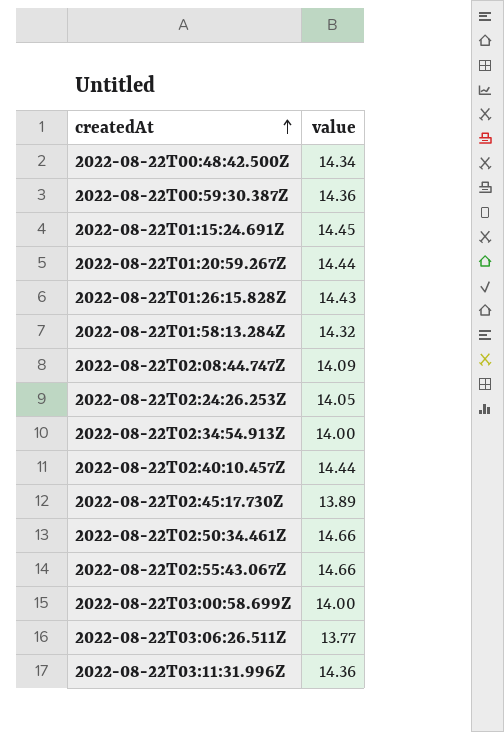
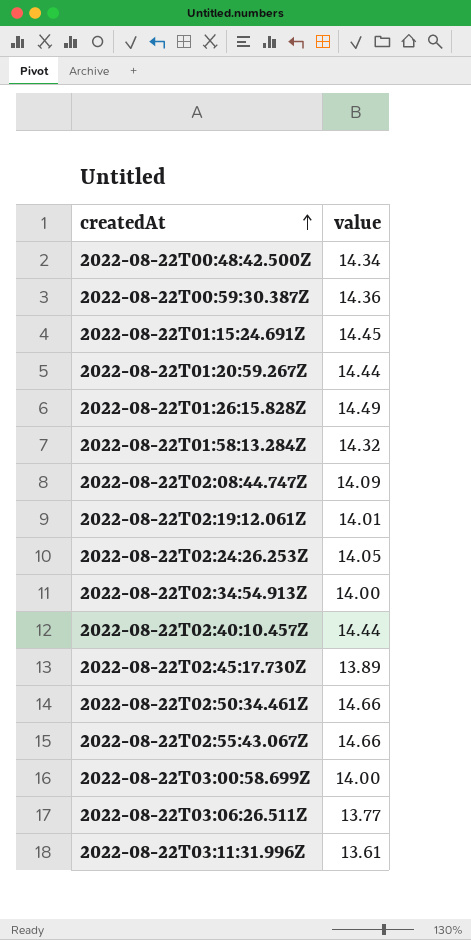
2022-08-22T01:26:15.828Z | value: 14.43 -> 14.49
row 2022-08-22T02:19:12.061Z: none -> 14.01
2022-08-22T03:11:31.996Z | value: 14.36 -> 13.61

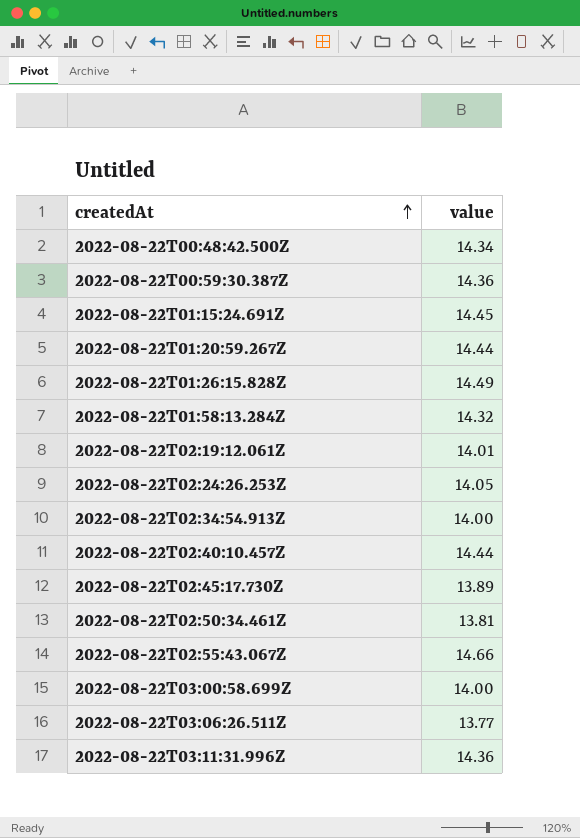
row 2022-08-22T02:08:44.747Z: 14.09 -> none
2022-08-22T02:50:34.461Z | value: 14.66 -> 13.81
2022-08-22T03:11:31.996Z | value: 13.61 -> 14.36

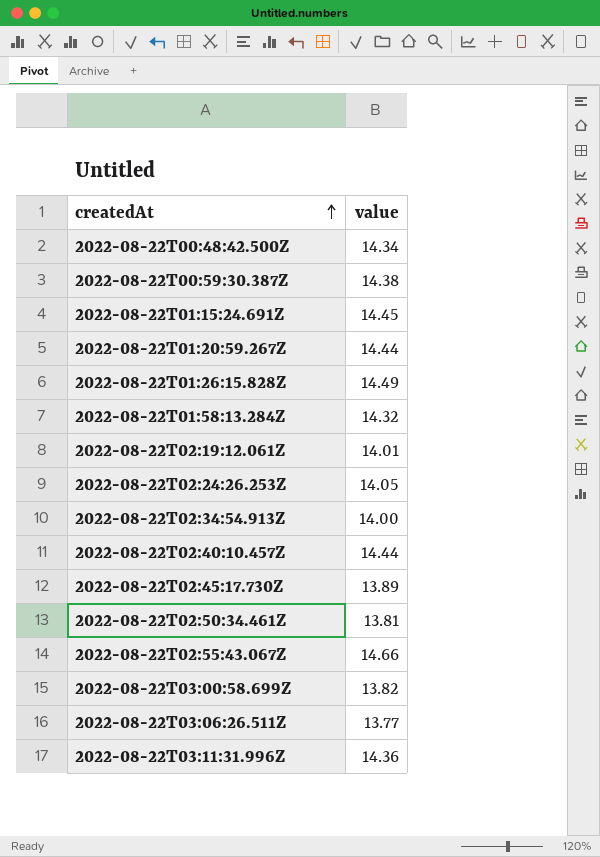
2022-08-22T00:59:30.387Z | value: 14.36 -> 14.38
2022-08-22T03:00:58.699Z | value: 14.00 -> 13.82

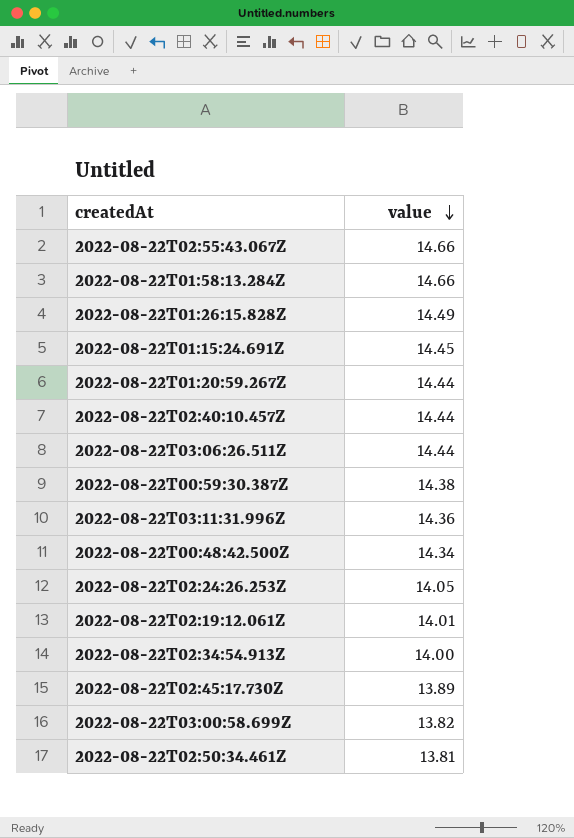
row order: createdAt ascending -> value descending
2022-08-22T01:58:13.284Z | value: 14.32 -> 14.66
2022-08-22T03:06:26.511Z | value: 13.77 -> 14.44

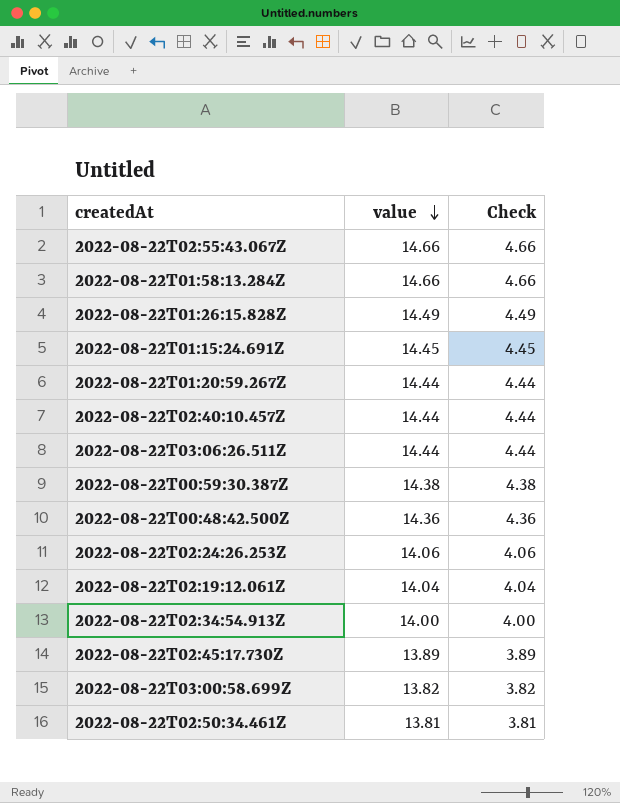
column Check | formula: none -> [value] - 10
row 2022-08-22T03:11:31.996Z: 14.36 -> none
2022-08-22T00:48:42.500Z | value: 14.34 -> 14.36
2022-08-22T02:24:26.253Z | value: 14.05 -> 14.06
2022-08-22T02:19:12.061Z | value: 14.01 -> 14.04

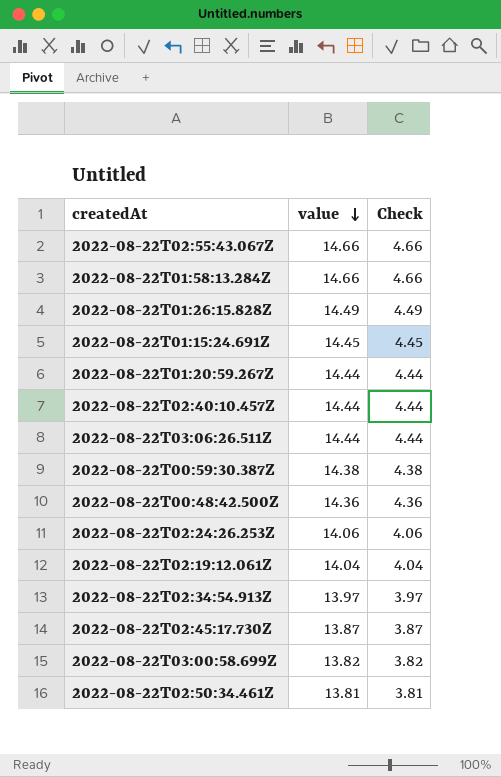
2022-08-22T02:34:54.913Z | value: 14.00 -> 13.97
2022-08-22T02:34:54.913Z | Check: 4.00 -> 3.97
2022-08-22T02:45:17.730Z | value: 13.89 -> 13.87
2022-08-22T02:45:17.730Z | Check: 3.89 -> 3.87

